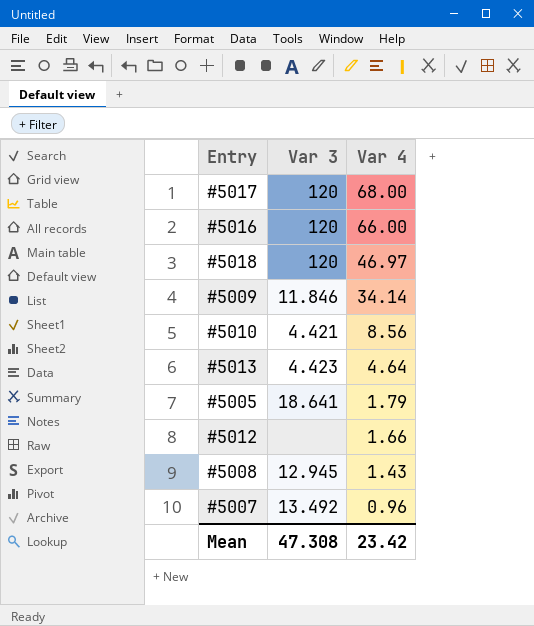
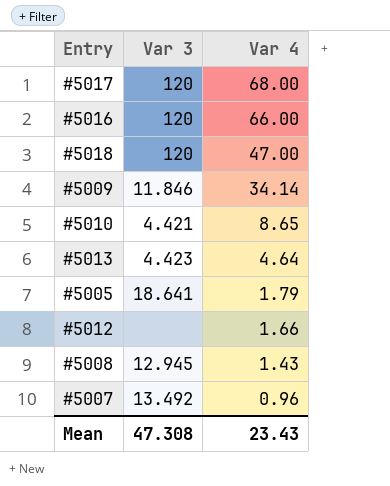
#5018 | Var 4: 46.97 -> 47.00
#5010 | Var 4: 8.56 -> 8.65
Mean | Var 4: 23.42 -> 23.43

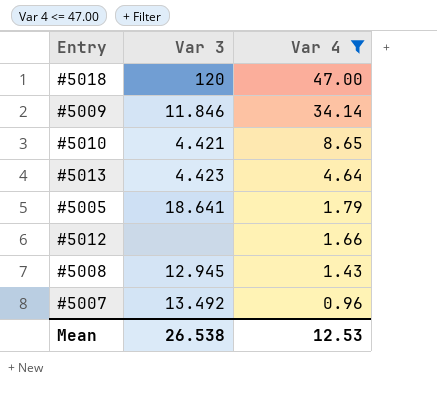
filter: none -> Var 4 <= 47.00
Mean | Var 3: 47.308 -> 26.538
Mean | Var 4: 23.43 -> 12.53

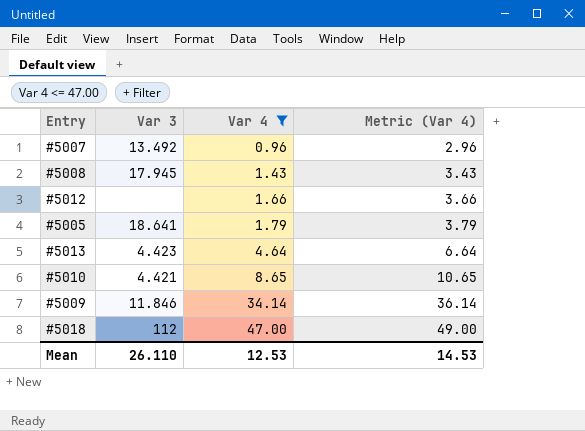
row order: Var 4 descending -> Var 4 ascending
column Metric (Var 4) | formula: none -> [Var 4] + 2
#5008 | Var 3: 12.945 -> 17.945
#5018 | Var 3: 120 -> 112
Mean | Var 3: 26.538 -> 26.110

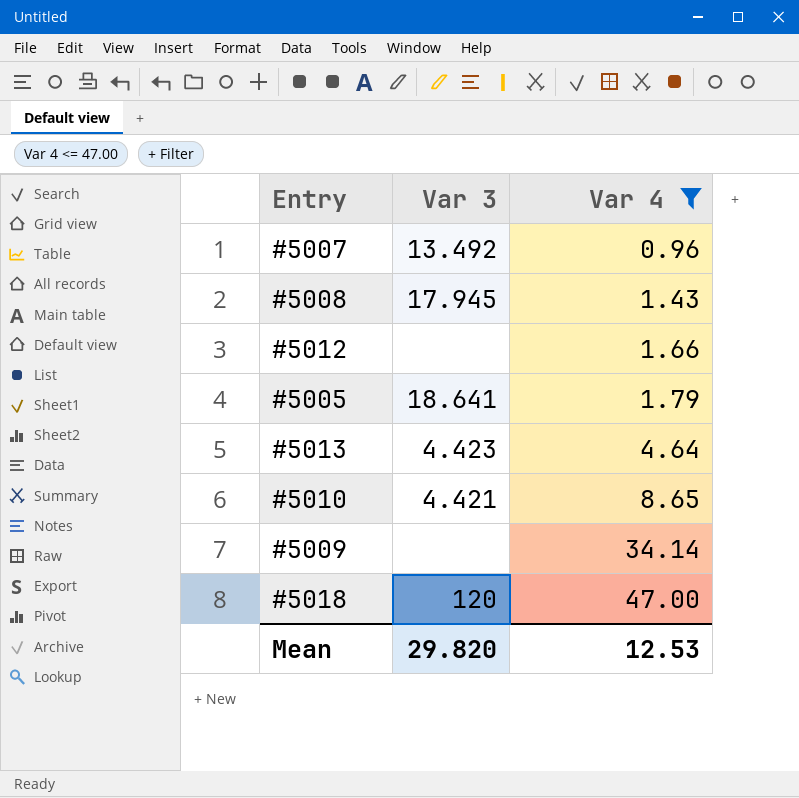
column Metric (Var 4) | formula: [Var 4] + 2 -> none
#5009 | Var 3: 11.846 -> none
#5018 | Var 3: 112 -> 120
Mean | Var 3: 26.110 -> 29.820

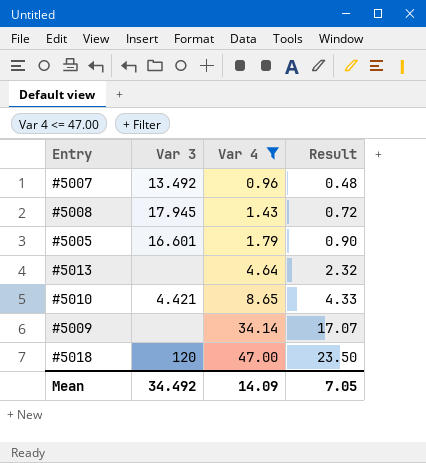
column Result | formula: none -> [Var 4] * 0.5
row #5012: none | 1.66 -> none
#5005 | Var 3: 18.641 -> 16.601
#5013 | Var 3: 4.423 -> none
Mean | Var 3: 29.820 -> 34.492
Mean | Var 4: 12.53 -> 14.09

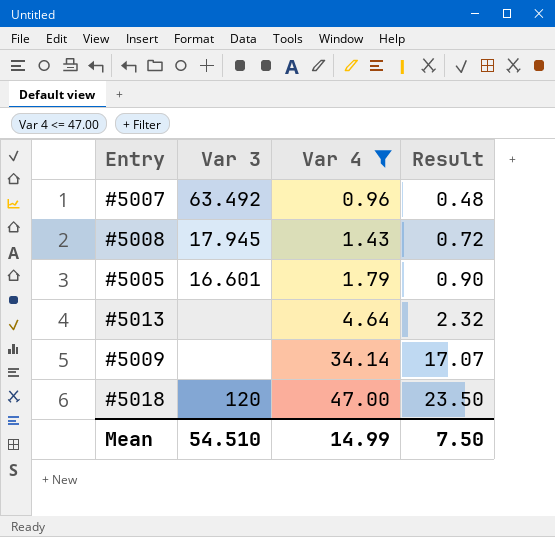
row #5010: 4.421 | 8.65 | 4.33 -> none
#5007 | Var 3: 13.492 -> 63.492
Mean | Var 3: 34.492 -> 54.510
Mean | Var 4: 14.09 -> 14.99
Mean | Result: 7.05 -> 7.50

